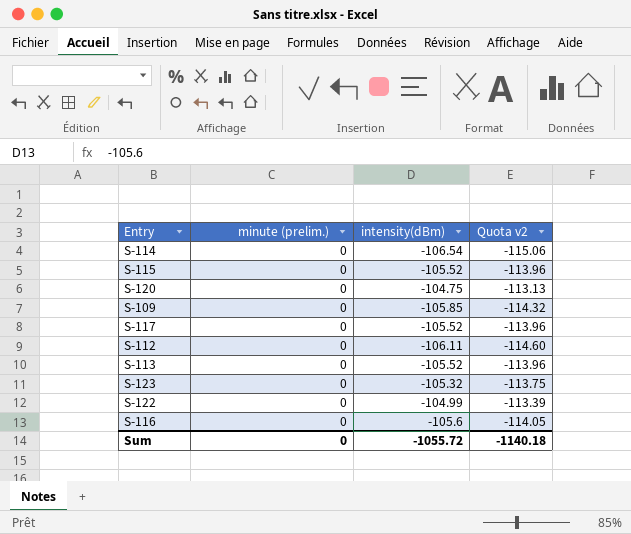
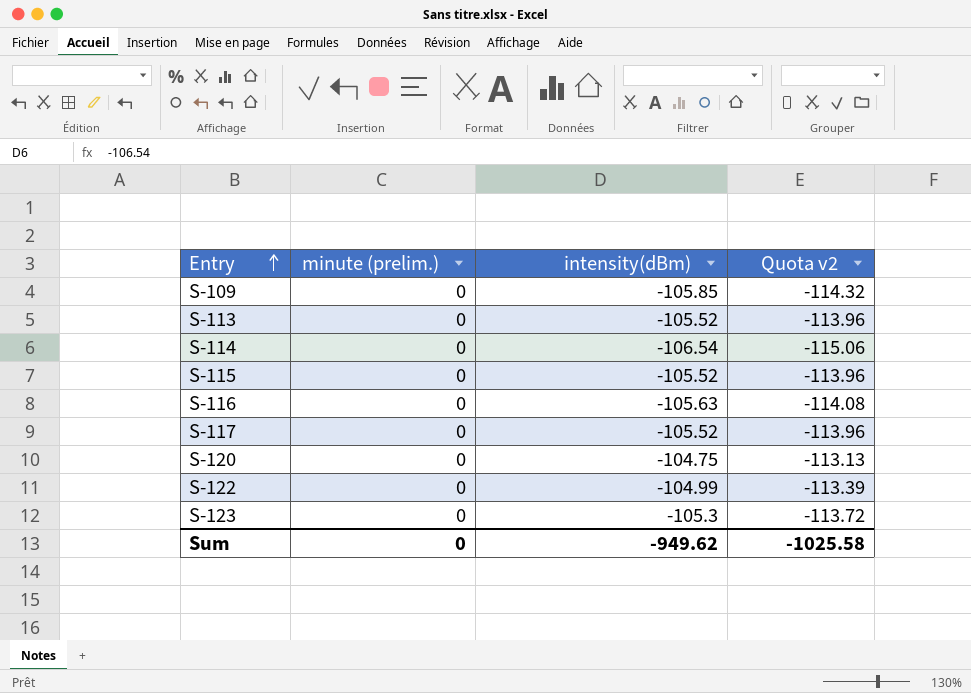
row order: none -> Entry ascending
row S-112: 0 | -106.11 | -114.60 -> none
S-116 | intensity(dBm): -105.6 -> -105.63
S-116 | Quota v2: -114.05 -> -114.08
S-123 | intensity(dBm): -105.32 -> -105.3
S-123 | Quota v2: -113.75 -> -113.72
Sum | intensity(dBm): -1055.72 -> -949.62
Sum | Quota v2: -1140.18 -> -1025.58

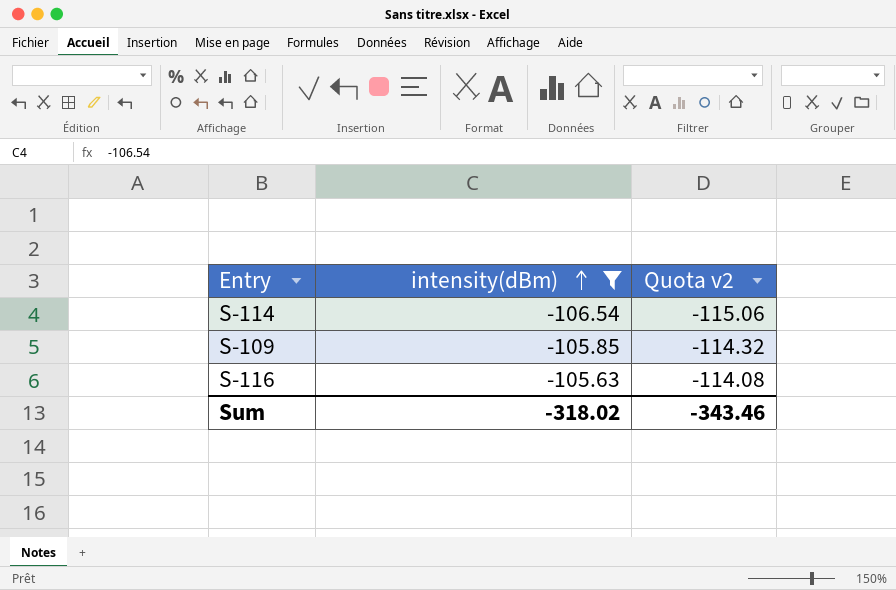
filter: none -> intensity(dBm) <= -105.63
row order: Entry ascending -> intensity(dBm) ascending
column minute (prelim.) | position: 2 -> none
Sum | intensity(dBm): -949.62 -> -318.02
Sum | Quota v2: -1025.58 -> -343.46

